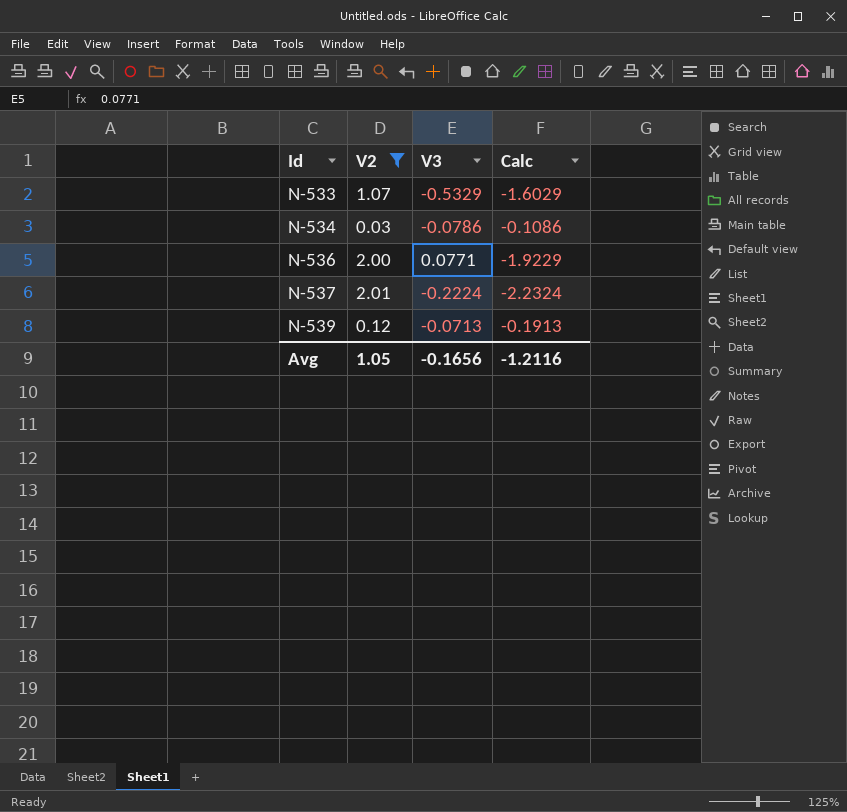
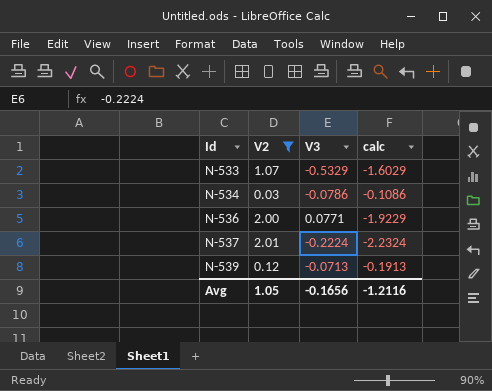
column name: Calc -> calc

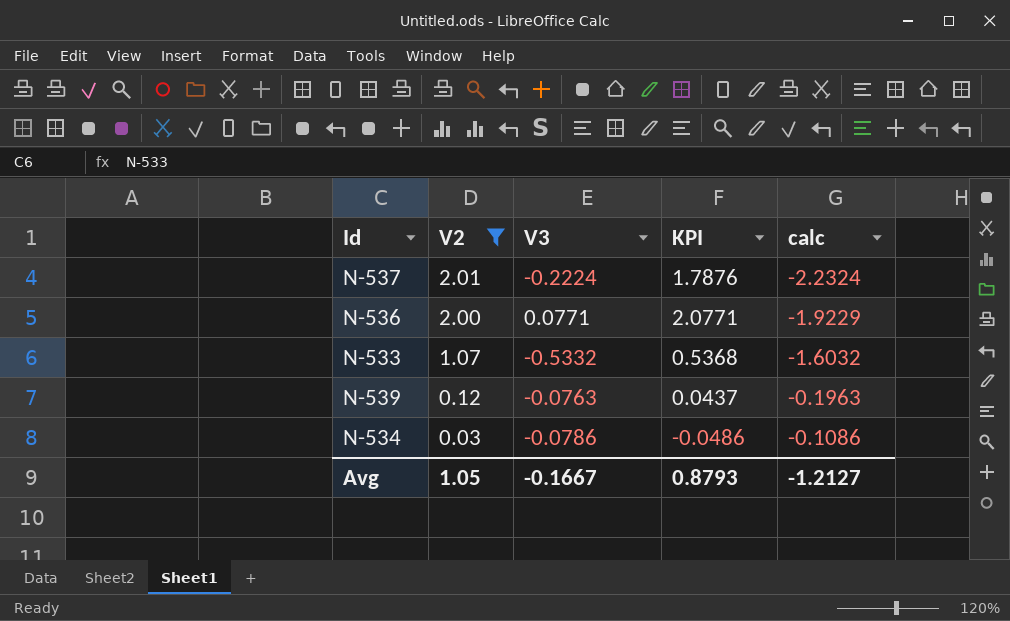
row order: Id ascending -> V2 descending
column KPI | formula: none -> [V2] + [V3]
N-533 | V3: -0.5329 -> -0.5332
N-533 | calc: -1.6029 -> -1.6032
N-539 | V3: -0.0713 -> -0.0763
N-539 | calc: -0.1913 -> -0.1963
Avg | V3: -0.1656 -> -0.1667
Avg | calc: -1.2116 -> -1.2127

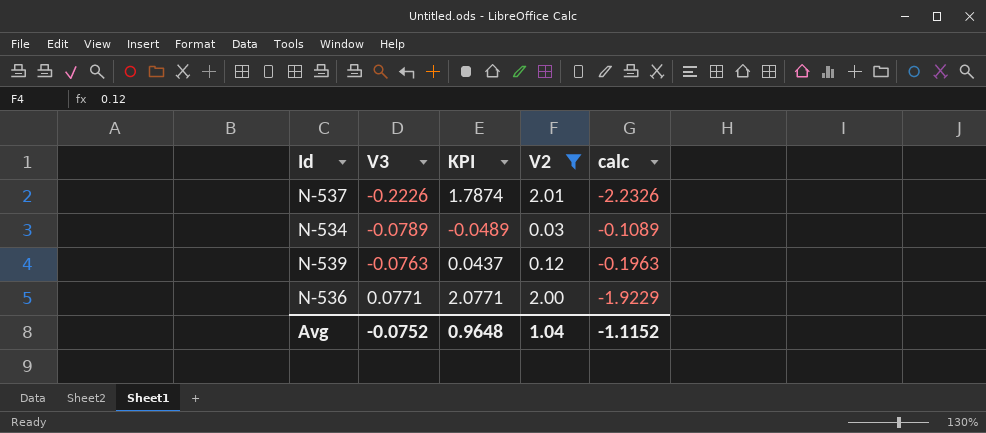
row order: V2 descending -> V3 ascending
column V2 | position: 2 -> 4
row N-533: 1.07 | -0.5332 | 0.5368 | -1.6032 -> none
N-537 | V3: -0.2224 -> -0.2226
N-537 | KPI: 1.7876 -> 1.7874
N-537 | calc: -2.2324 -> -2.2326
N-534 | V3: -0.0786 -> -0.0789
N-534 | KPI: -0.0486 -> -0.0489
N-534 | calc: -0.1086 -> -0.1089
Avg | V3: -0.1667 -> -0.0752
Avg | KPI: 0.8793 -> 0.9648
Avg | V2: 1.05 -> 1.04
Avg | calc: -1.2127 -> -1.1152

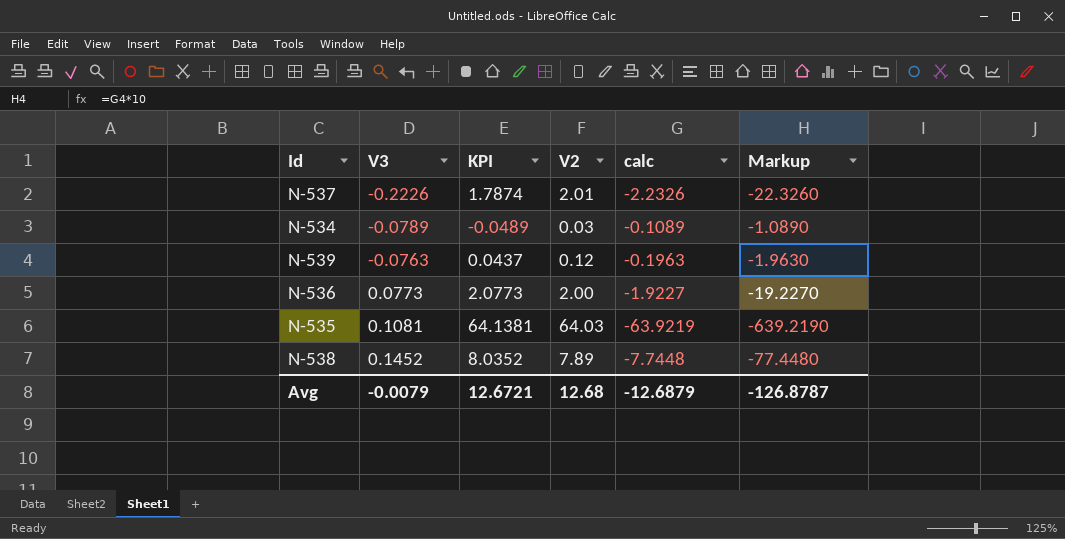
filter: V2 <= 2.01 -> none
column Markup | formula: none -> [calc] * 10
N-536 | V3: 0.0771 -> 0.0773
N-536 | KPI: 2.0771 -> 2.0773
N-536 | calc: -1.9229 -> -1.9227
Avg | V3: -0.0752 -> -0.0079
Avg | KPI: 0.9648 -> 12.6721
Avg | V2: 1.04 -> 12.68
Avg | calc: -1.1152 -> -12.6879

